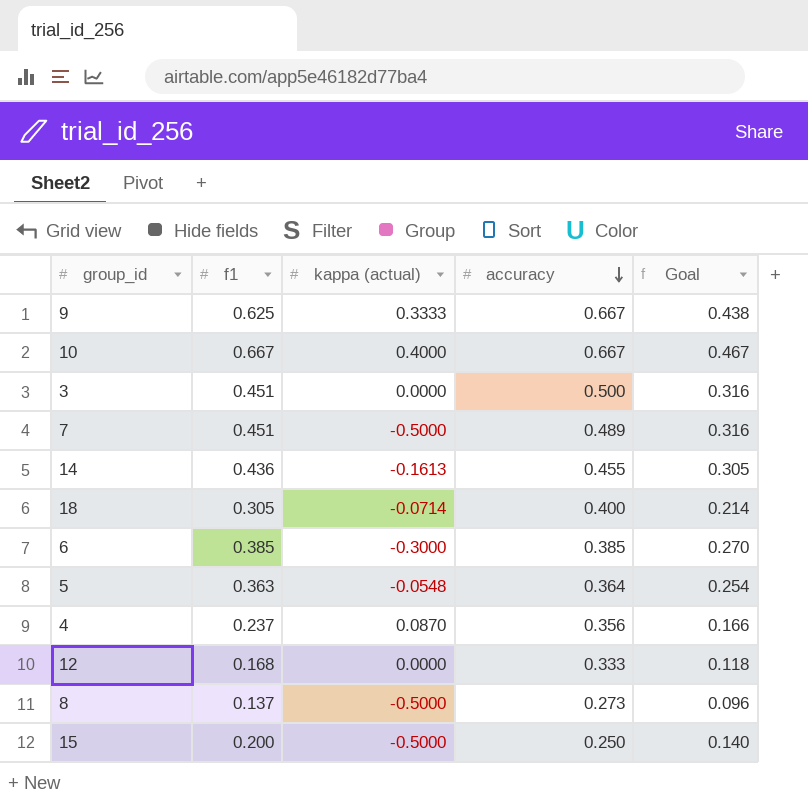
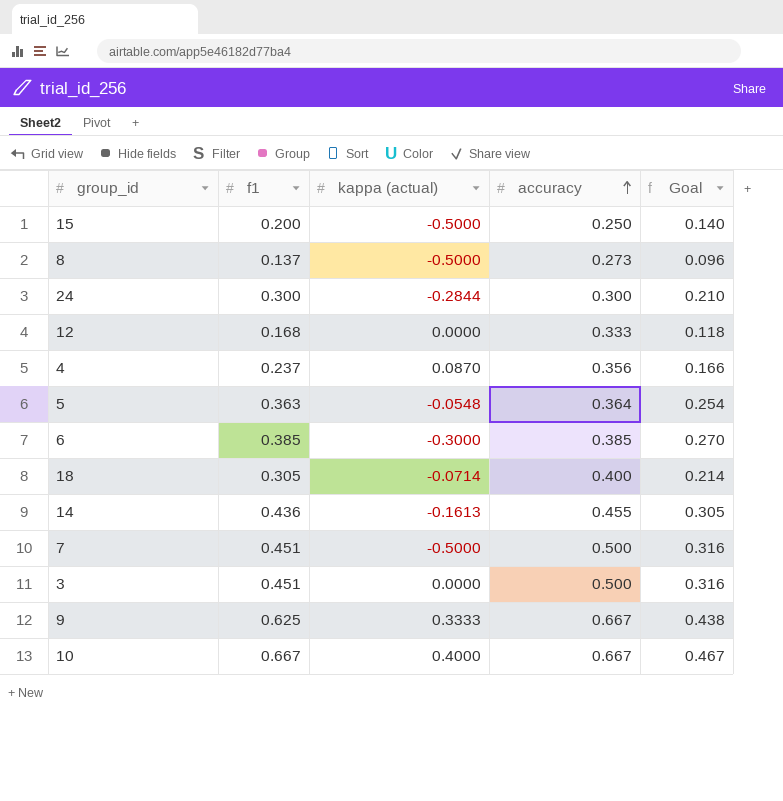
row order: accuracy descending -> accuracy ascending
row 24: none -> 0.300 | -0.2844 | 0.300 | 0.210
7 | accuracy: 0.489 -> 0.500

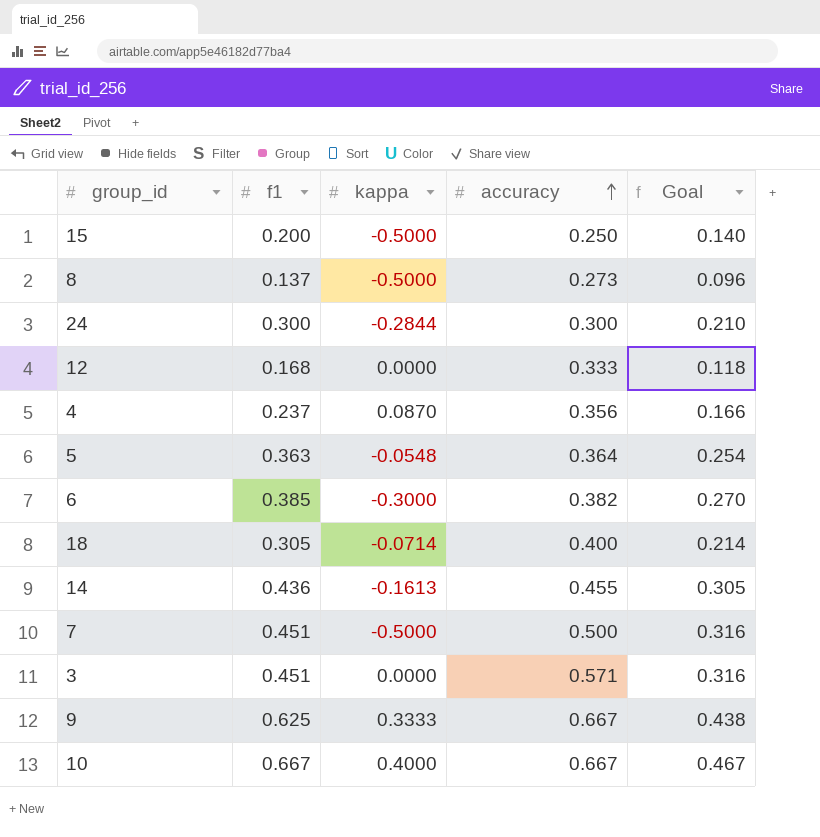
column name: kappa (actual) -> kappa
6 | accuracy: 0.385 -> 0.382
3 | accuracy: 0.500 -> 0.571

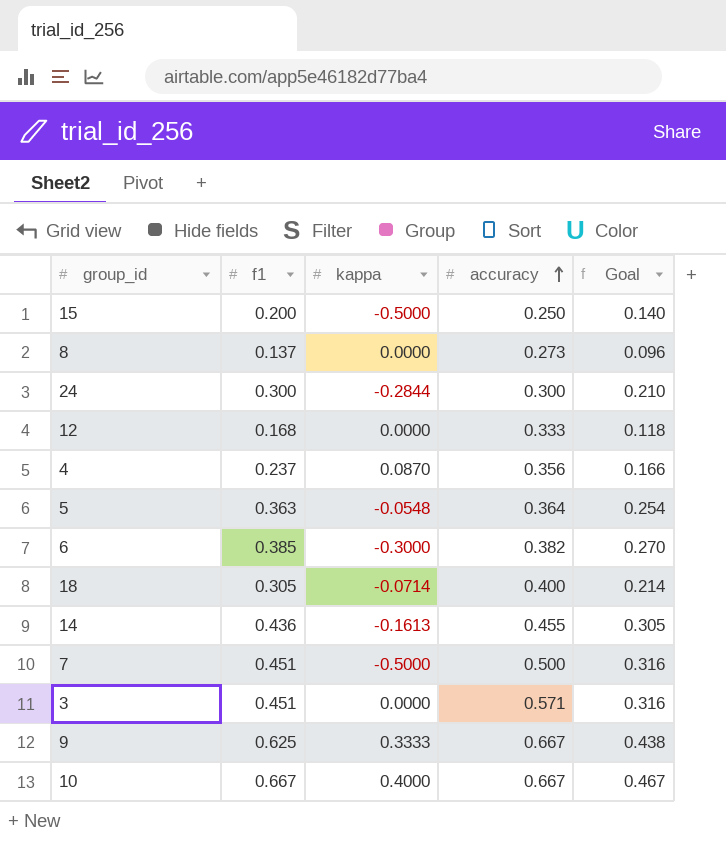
8 | kappa: -0.5000 -> 0.0000

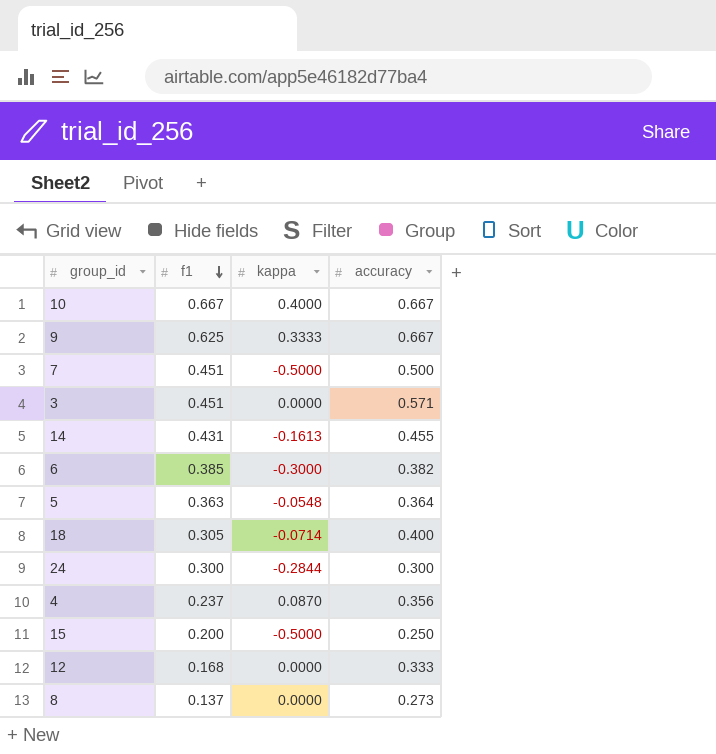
row order: accuracy ascending -> f1 descending
column Goal | formula: [f1] * 0.7 -> none
14 | f1: 0.436 -> 0.431

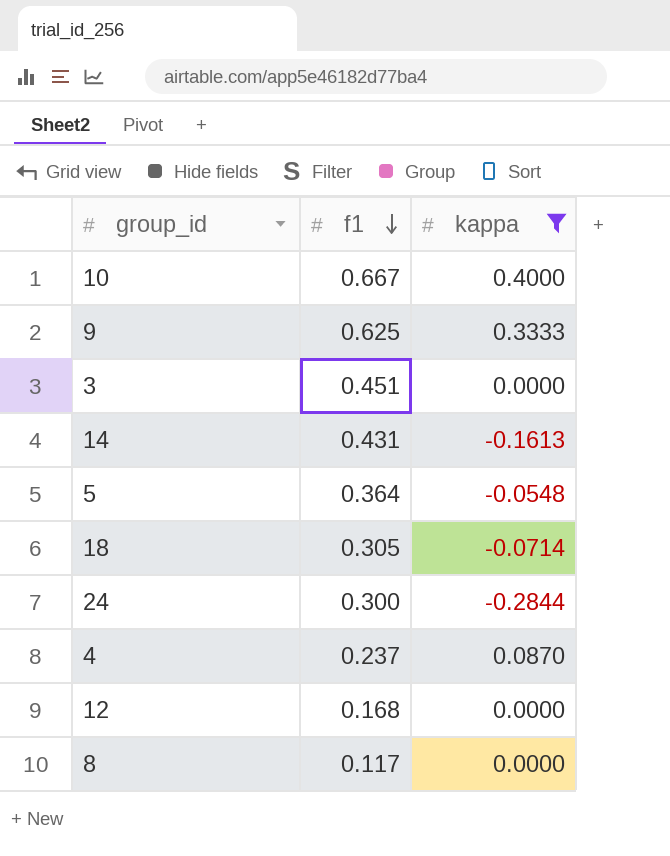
filter: none -> kappa >= -0.2844
column accuracy | position: 4 -> none
5 | f1: 0.363 -> 0.364
8 | f1: 0.137 -> 0.117

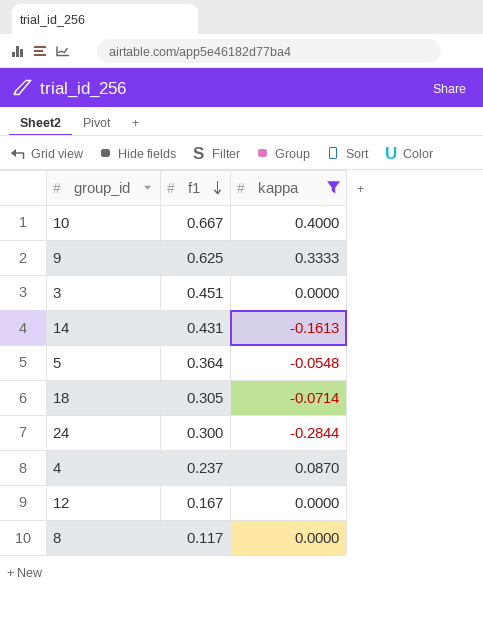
12 | f1: 0.168 -> 0.167

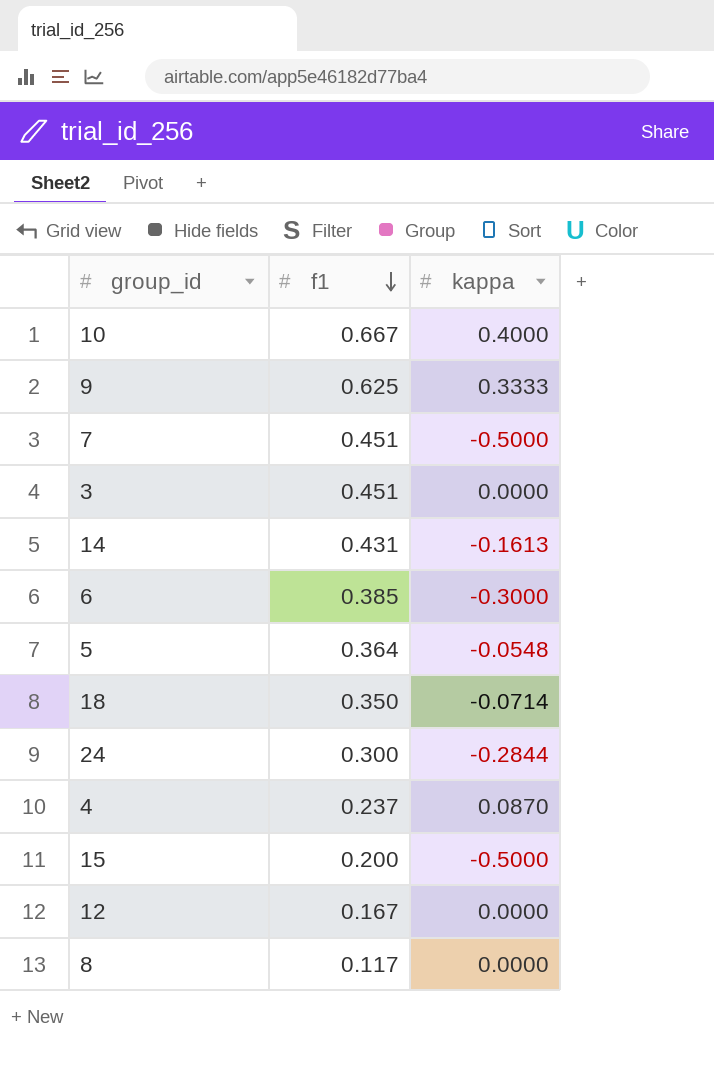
filter: kappa >= -0.2844 -> none
18 | f1: 0.305 -> 0.350

